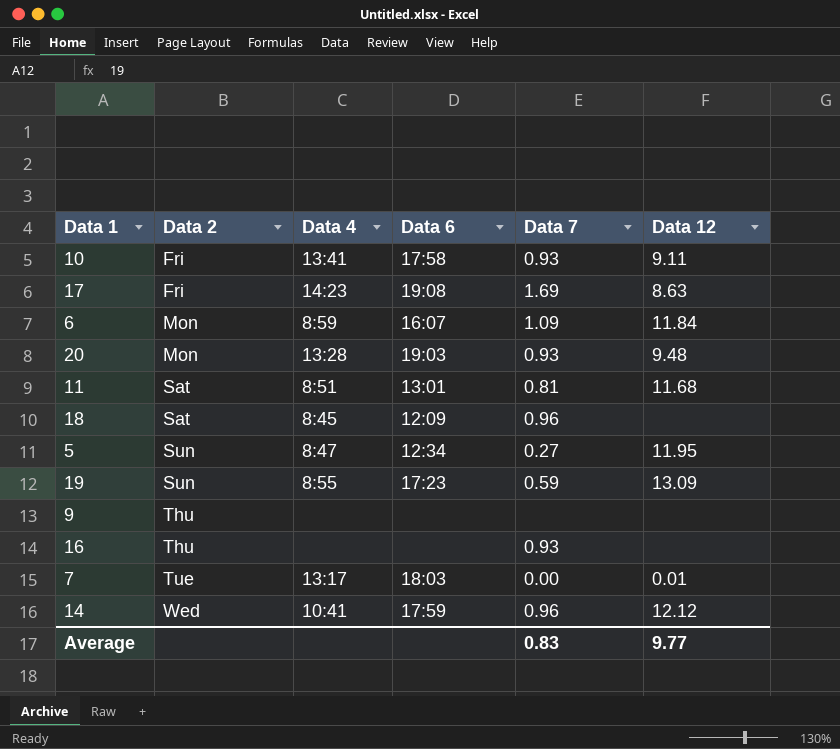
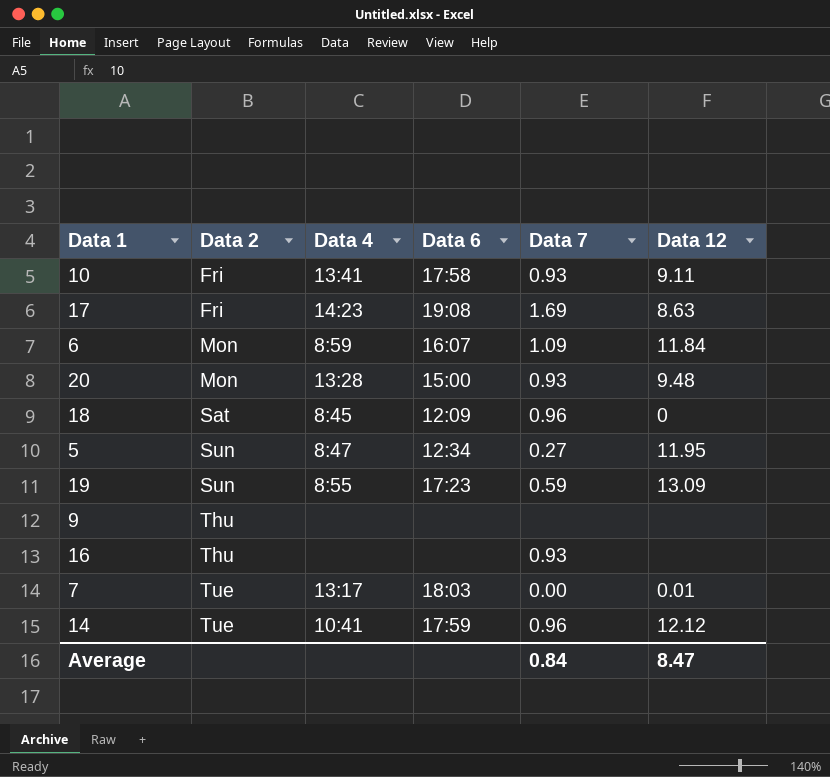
row 11: Sat | 8:51 | 13:01 | 0.81 | 11.68 -> none
20 | Data 6: 19:03 -> 15:00
18 | Data 12: none -> 0
14 | Data 2: Wed -> Tue
Average | Data 7: 0.83 -> 0.84
Average | Data 12: 9.77 -> 8.47

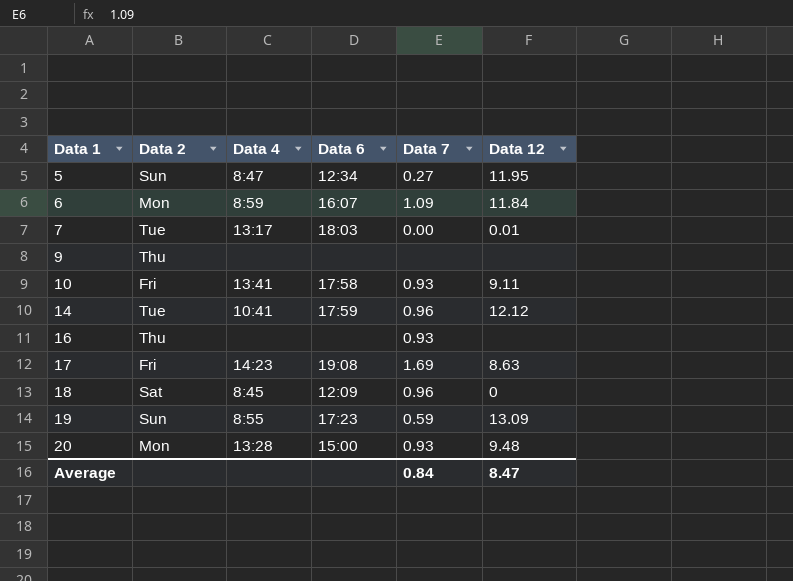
row order: Data 2 ascending -> Data 1 ascending

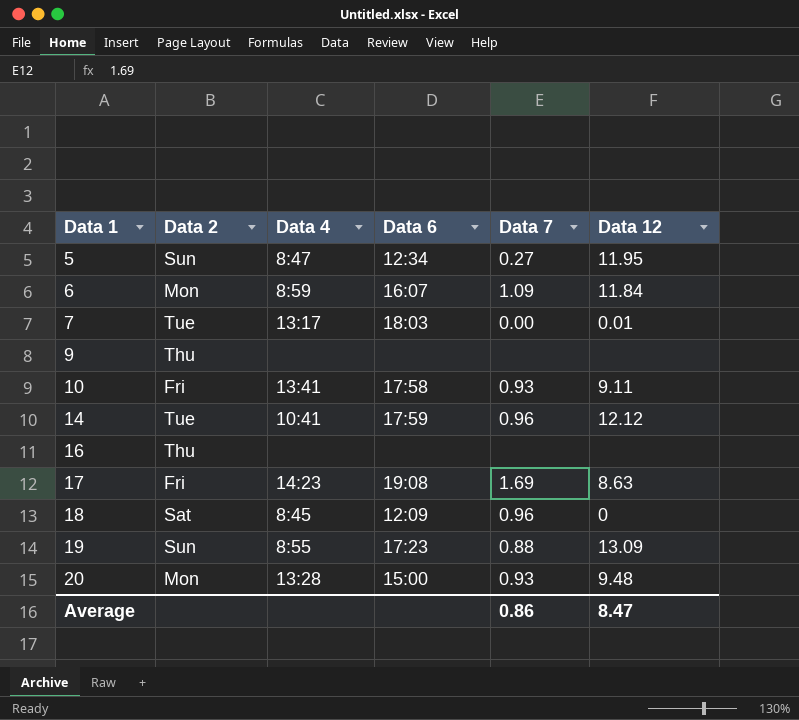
16 | Data 7: 0.93 -> none
19 | Data 7: 0.59 -> 0.88
Average | Data 7: 0.84 -> 0.86

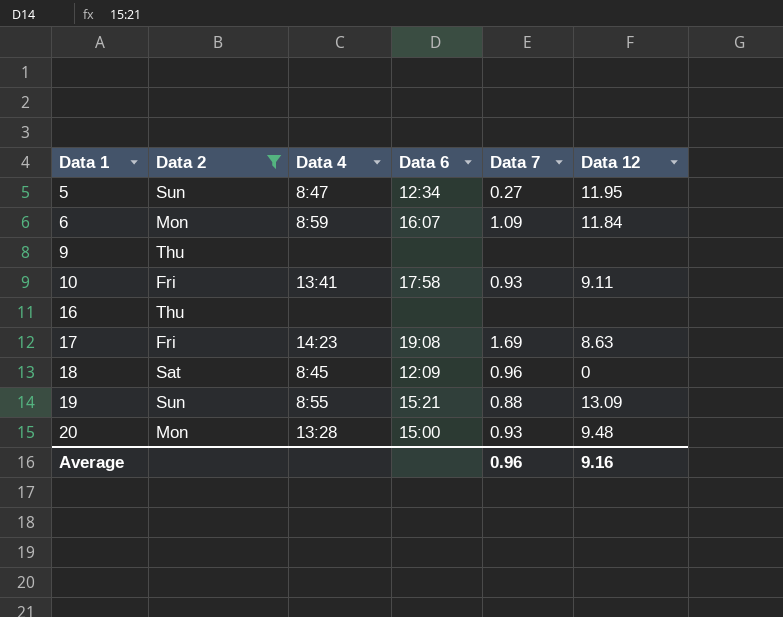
filter: none -> Data 2 != Tue
19 | Data 6: 17:23 -> 15:21
Average | Data 7: 0.86 -> 0.96
Average | Data 12: 8.47 -> 9.16

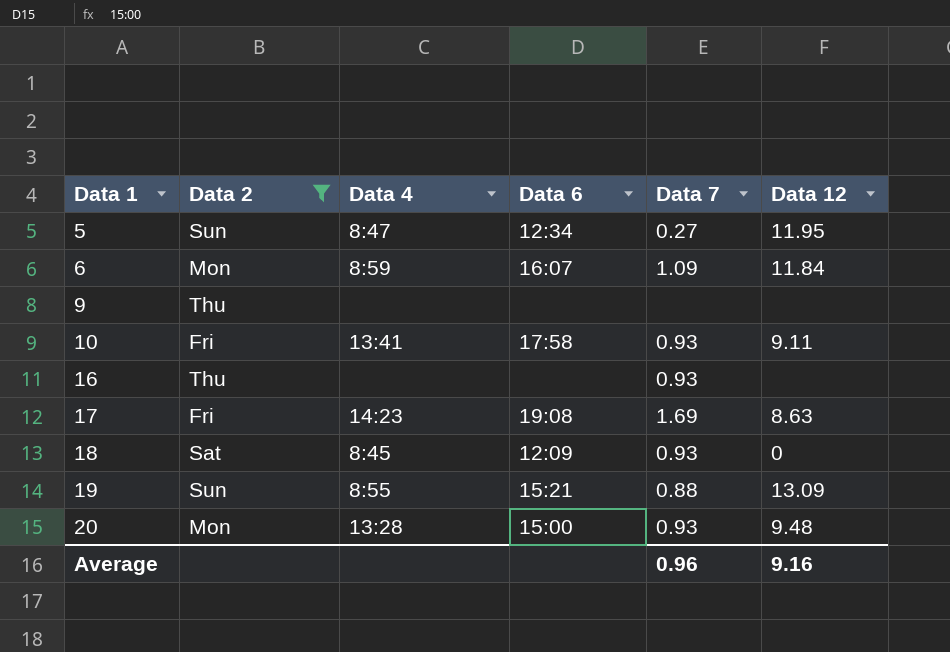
16 | Data 7: none -> 0.93
18 | Data 7: 0.96 -> 0.93

